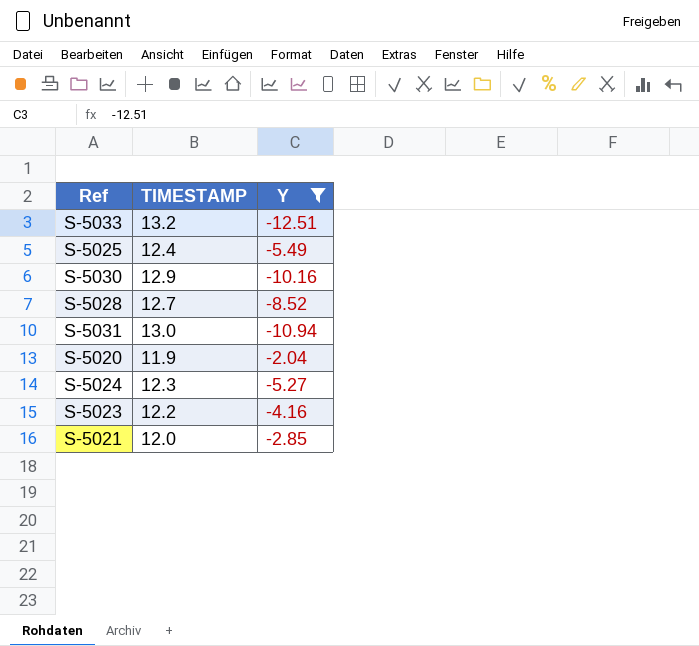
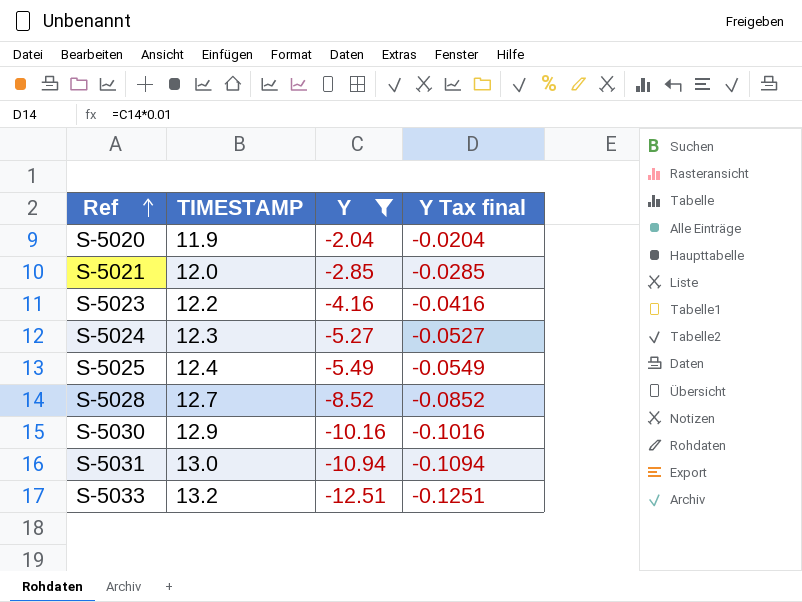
row order: none -> Ref ascending
column Y Tax final | formula: none -> [Y] * 0.01

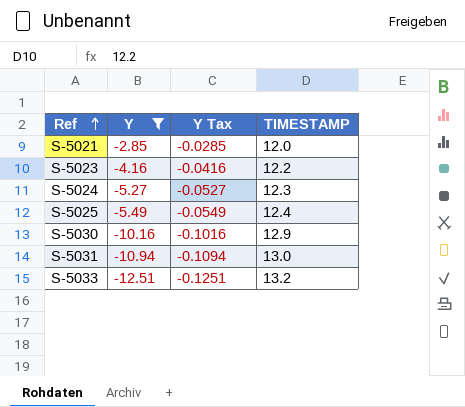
column name: Y Tax final -> Y Tax
column TIMESTAMP | position: 2 -> 4
row S-5020: 11.9 | -2.04 | -0.0204 -> none
row S-5028: 12.7 | -8.52 | -0.0852 -> none

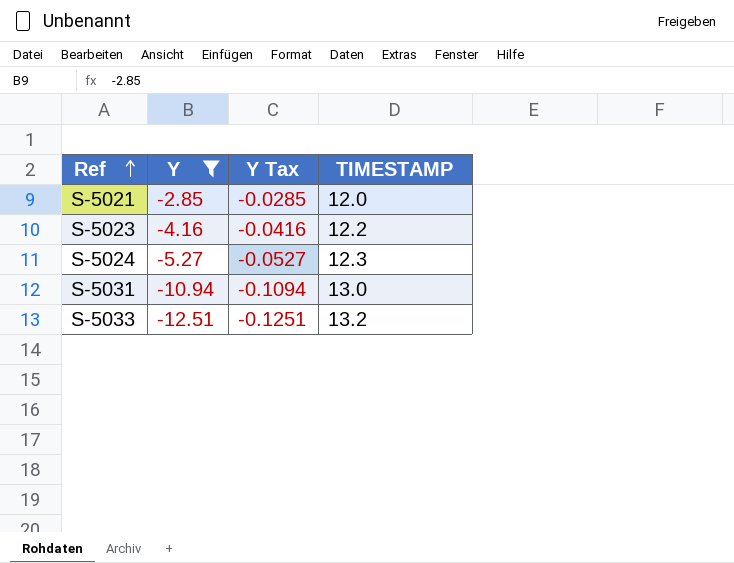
row S-5025: -5.49 | -0.0549 | 12.4 -> none
row S-5030: -10.16 | -0.1016 | 12.9 -> none

